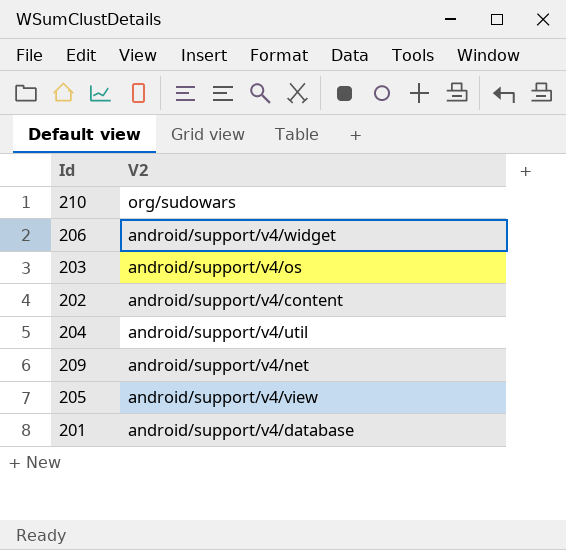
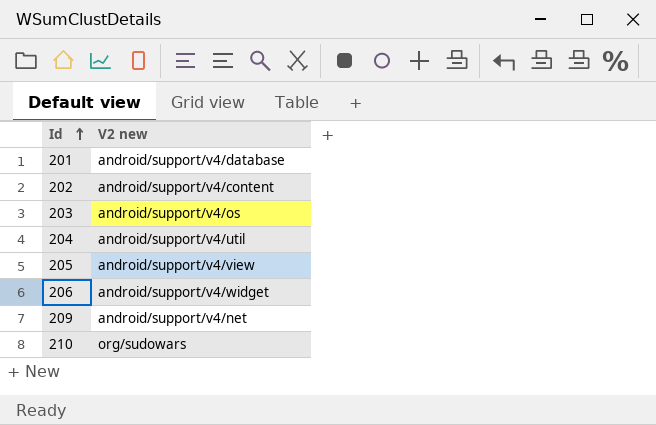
row order: none -> Id ascending
column name: V2 -> V2 new

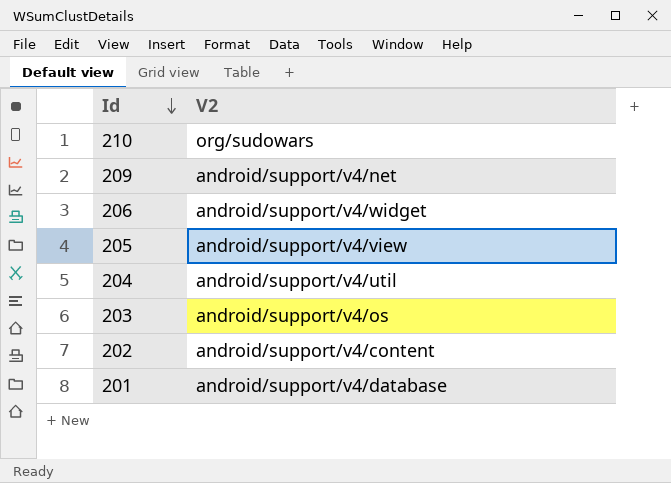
row order: Id ascending -> Id descending
column name: V2 new -> V2

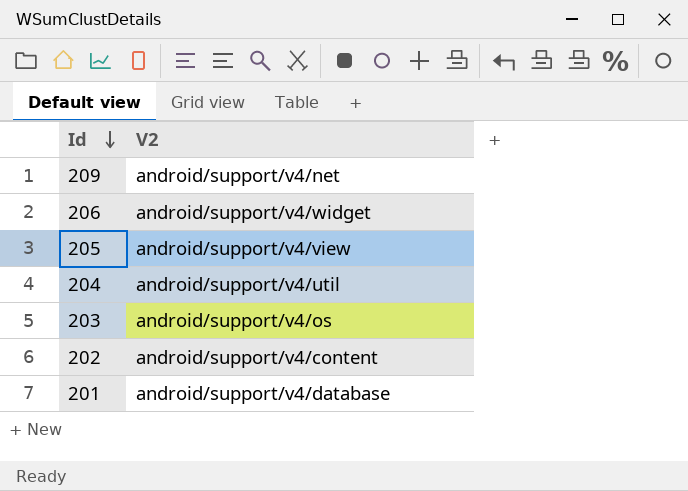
row 210: org/sudowars -> none

